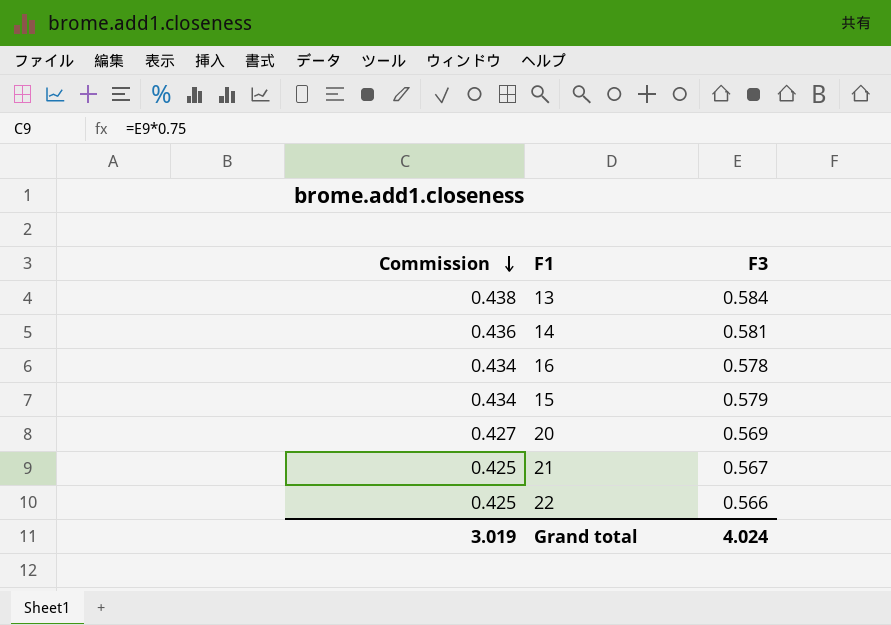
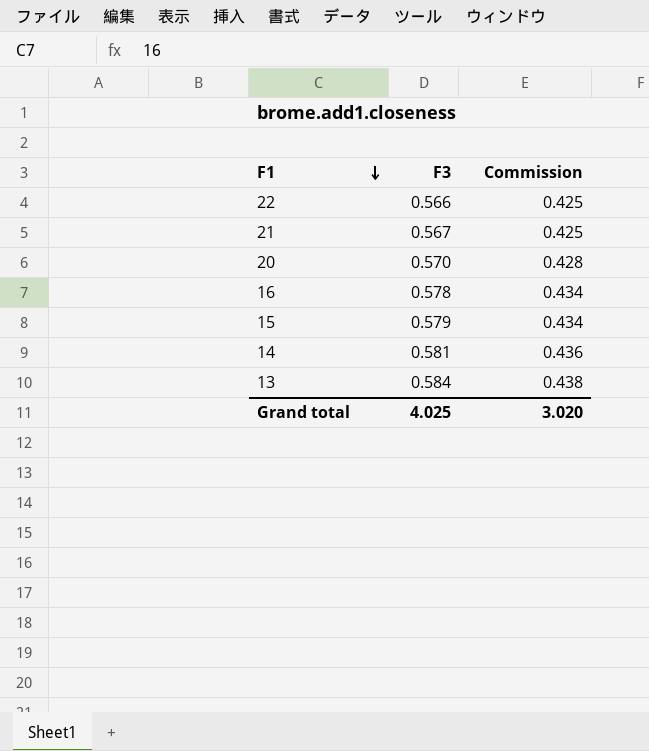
row order: Commission descending -> F1 descending
column Commission | position: 1 -> 3
20 | F3: 0.569 -> 0.570
20 | Commission: 0.427 -> 0.428
Grand total | F3: 4.024 -> 4.025
Grand total | Commission: 3.019 -> 3.020

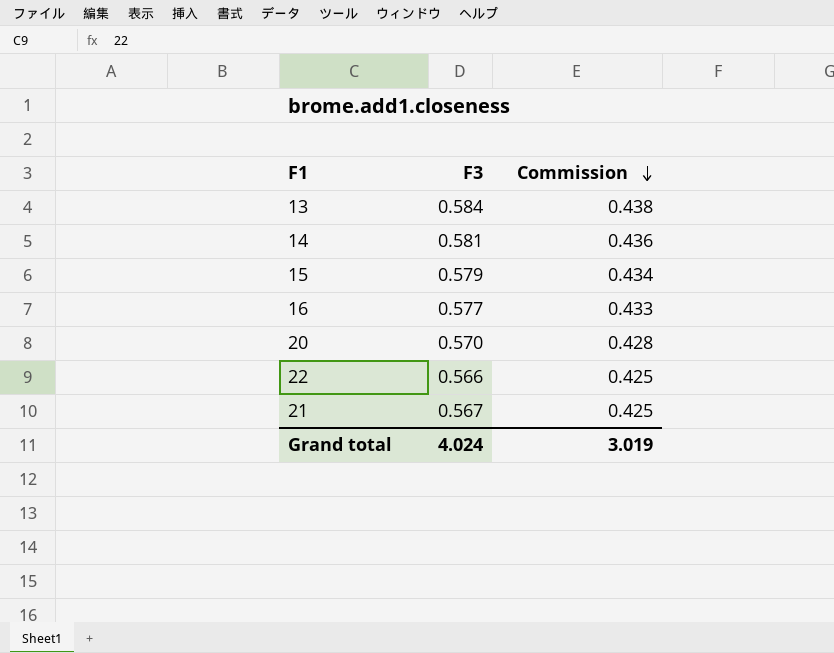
row order: F1 descending -> Commission descending
16 | F3: 0.578 -> 0.577
16 | Commission: 0.434 -> 0.433
Grand total | F3: 4.025 -> 4.024
Grand total | Commission: 3.020 -> 3.019

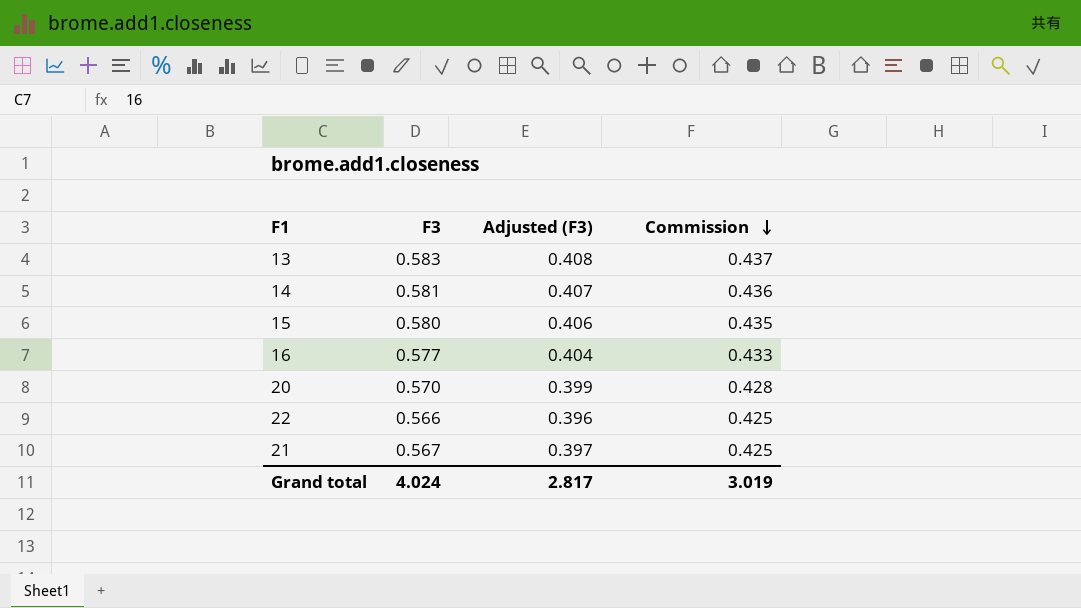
column Adjusted (F3) | formula: none -> [F3] * 0.7
13 | F3: 0.584 -> 0.583
13 | Commission: 0.438 -> 0.437
15 | F3: 0.579 -> 0.580
15 | Commission: 0.434 -> 0.435

